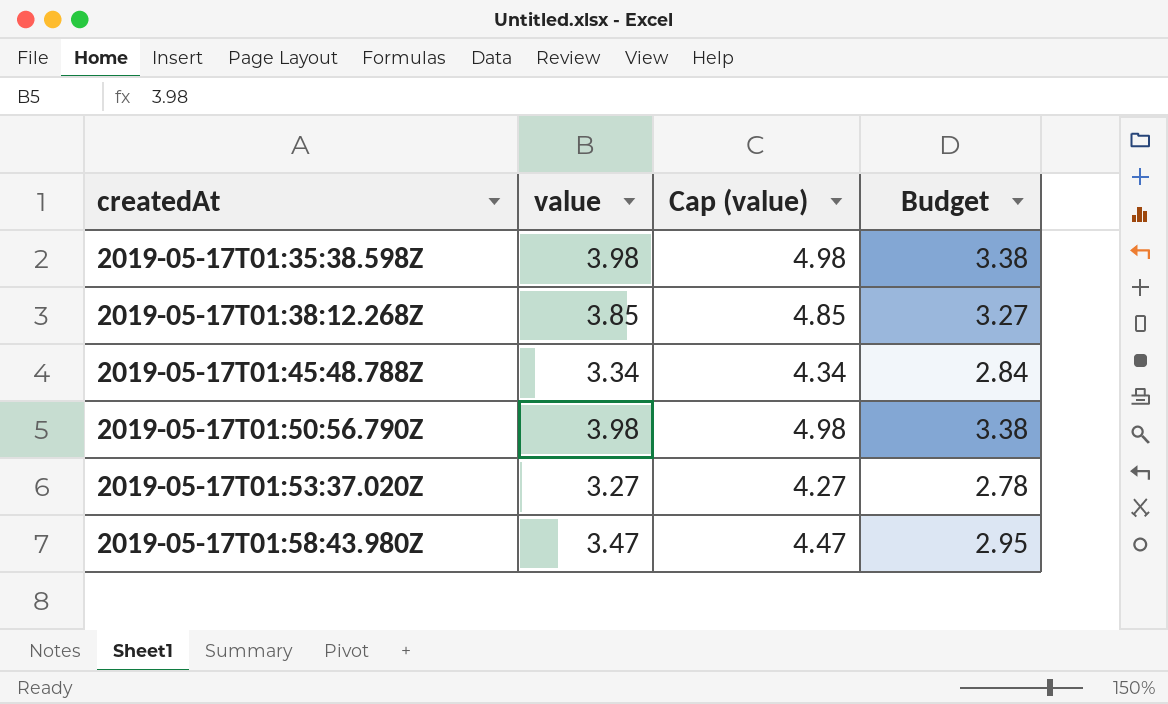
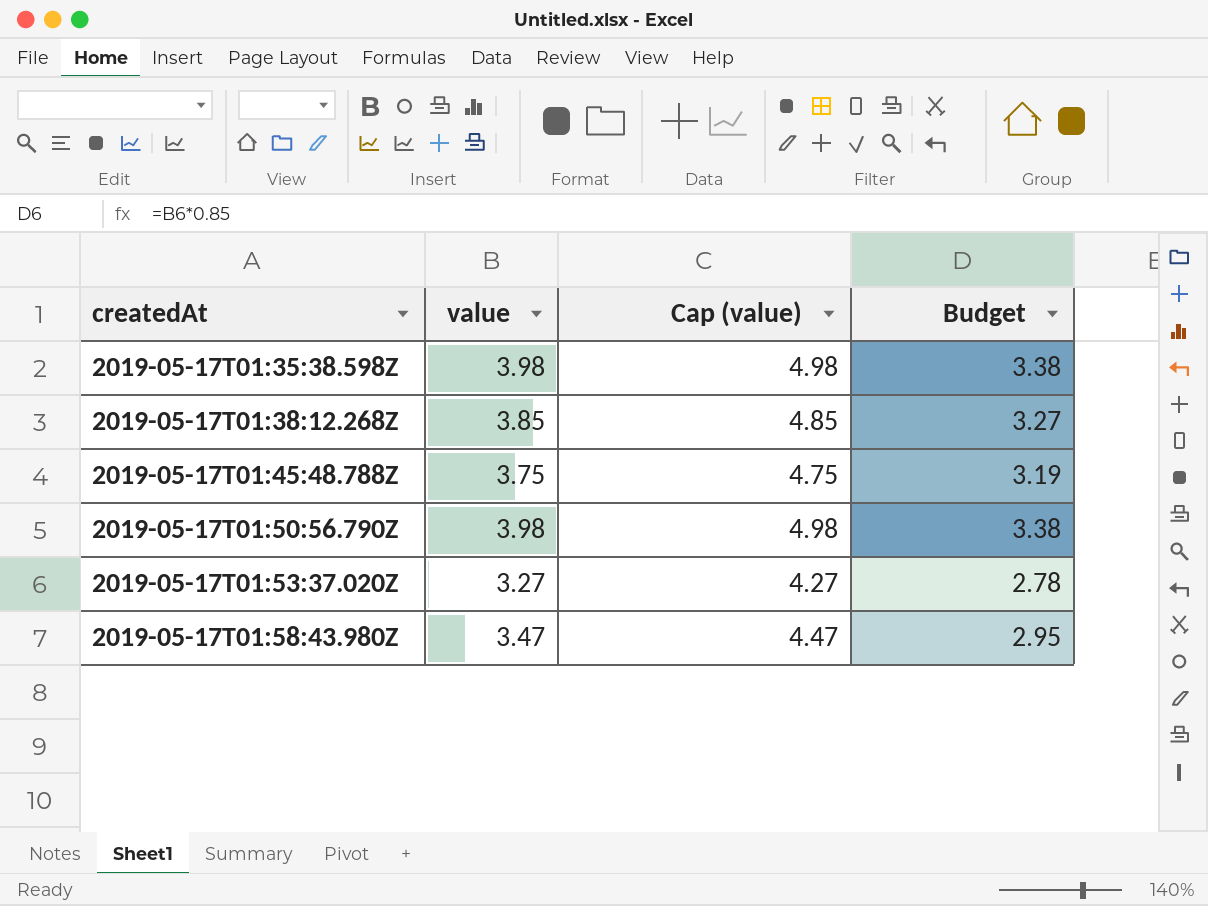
2019-05-17T01:45:48.788Z | value: 3.34 -> 3.75
2019-05-17T01:45:48.788Z | Cap (value): 4.34 -> 4.75
2019-05-17T01:45:48.788Z | Budget: 2.84 -> 3.19

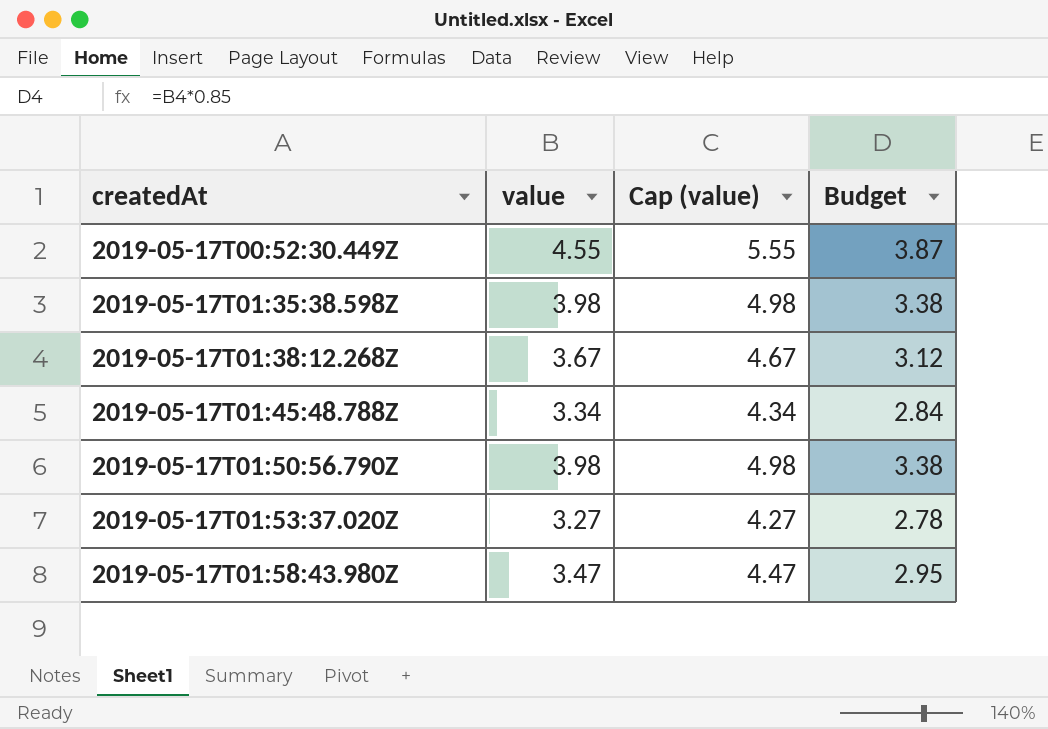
row 2019-05-17T00:52:30.449Z: none -> 4.55 | 5.55 | 3.87
2019-05-17T01:38:12.268Z | value: 3.85 -> 3.67
2019-05-17T01:38:12.268Z | Cap (value): 4.85 -> 4.67
2019-05-17T01:38:12.268Z | Budget: 3.27 -> 3.12
2019-05-17T01:45:48.788Z | value: 3.75 -> 3.34
2019-05-17T01:45:48.788Z | Cap (value): 4.75 -> 4.34
2019-05-17T01:45:48.788Z | Budget: 3.19 -> 2.84

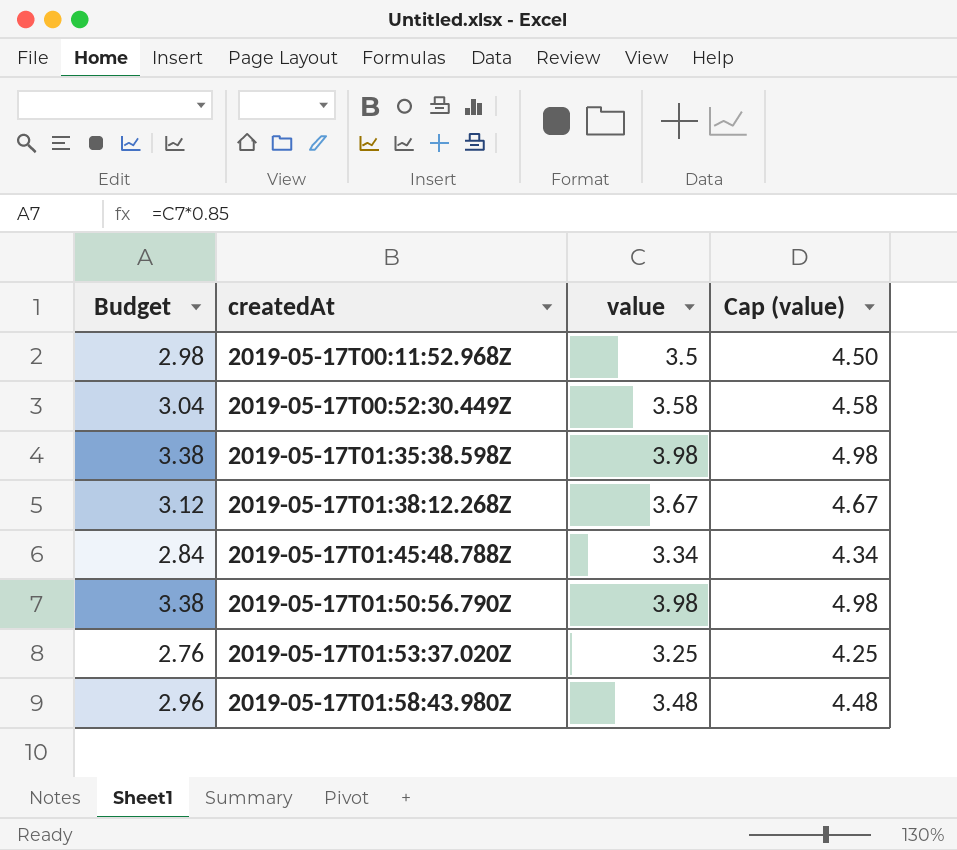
column Budget | position: 4 -> 1
row 2019-05-17T00:11:52.968Z: none -> 2.98 | 3.5 | 4.50
2019-05-17T00:52:30.449Z | Budget: 3.87 -> 3.04
2019-05-17T00:52:30.449Z | value: 4.55 -> 3.58
2019-05-17T00:52:30.449Z | Cap (value): 5.55 -> 4.58
2019-05-17T01:53:37.020Z | Budget: 2.78 -> 2.76
2019-05-17T01:53:37.020Z | value: 3.27 -> 3.25
2019-05-17T01:53:37.020Z | Cap (value): 4.27 -> 4.25
2019-05-17T01:58:43.980Z | Budget: 2.95 -> 2.96
2019-05-17T01:58:43.980Z | value: 3.47 -> 3.48
2019-05-17T01:58:43.980Z | Cap (value): 4.47 -> 4.48

